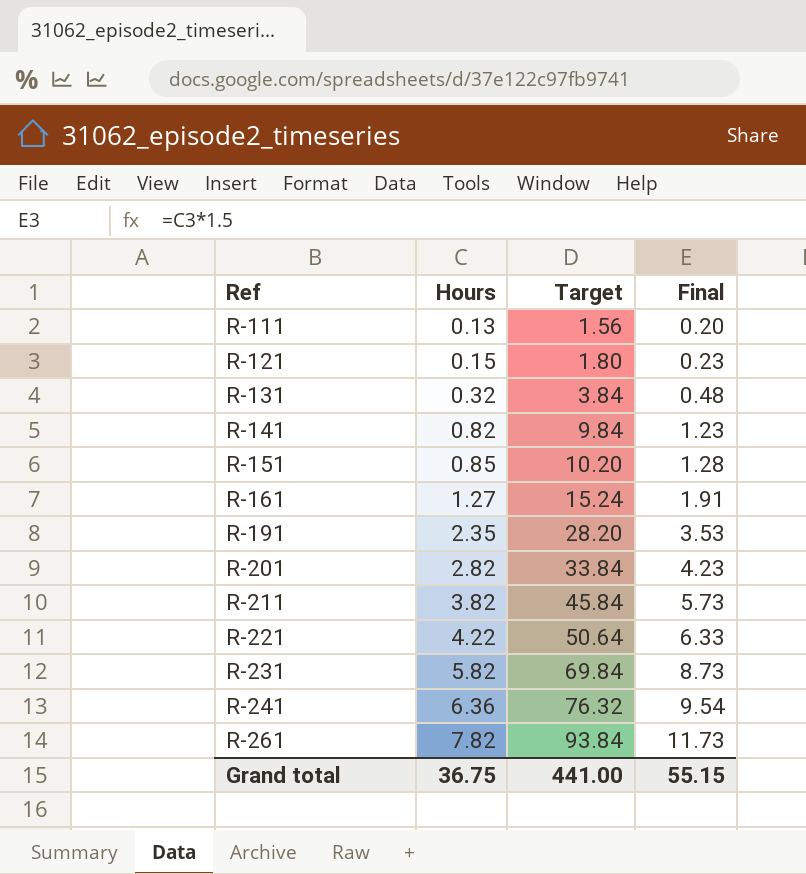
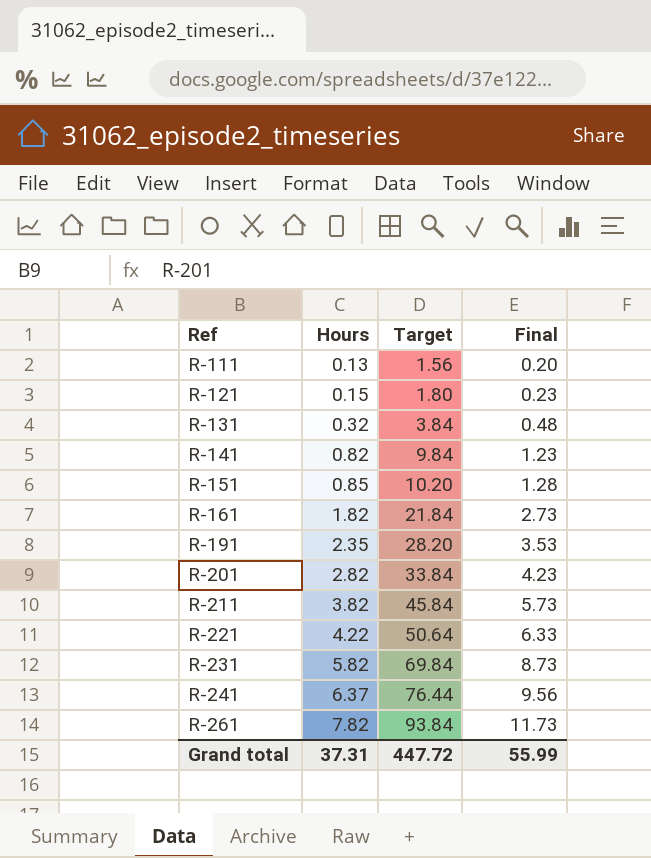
R-161 | Hours: 1.27 -> 1.82
R-161 | Target: 15.24 -> 21.84
R-161 | Final: 1.91 -> 2.73
R-241 | Hours: 6.36 -> 6.37
R-241 | Target: 76.32 -> 76.44
R-241 | Final: 9.54 -> 9.56
Grand total | Hours: 36.75 -> 37.31
Grand total | Target: 441.00 -> 447.72
Grand total | Final: 55.15 -> 55.99

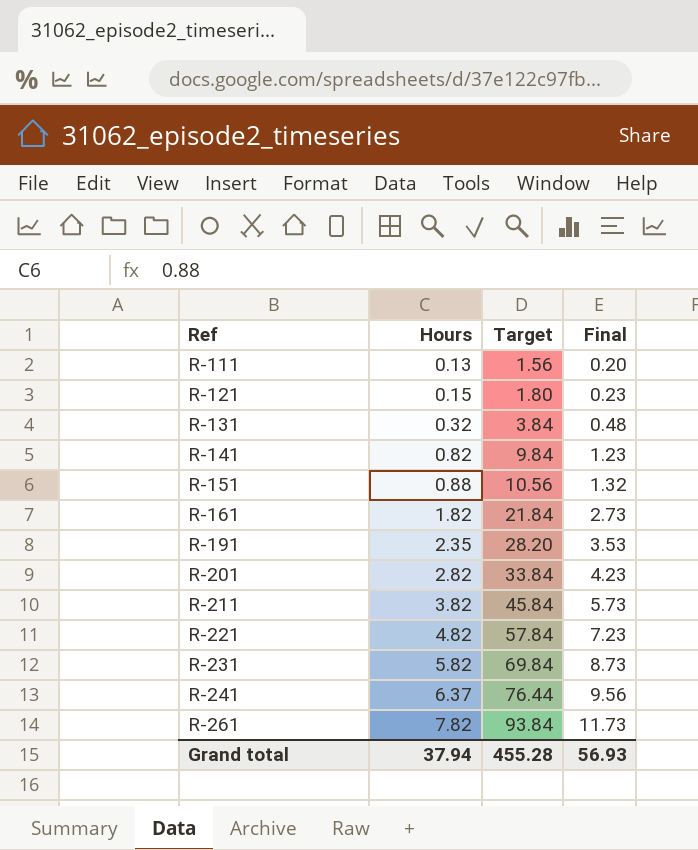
R-151 | Hours: 0.85 -> 0.88
R-151 | Target: 10.20 -> 10.56
R-151 | Final: 1.28 -> 1.32
R-221 | Hours: 4.22 -> 4.82
R-221 | Target: 50.64 -> 57.84
R-221 | Final: 6.33 -> 7.23
Grand total | Hours: 37.31 -> 37.94
Grand total | Target: 447.72 -> 455.28
Grand total | Final: 55.99 -> 56.93

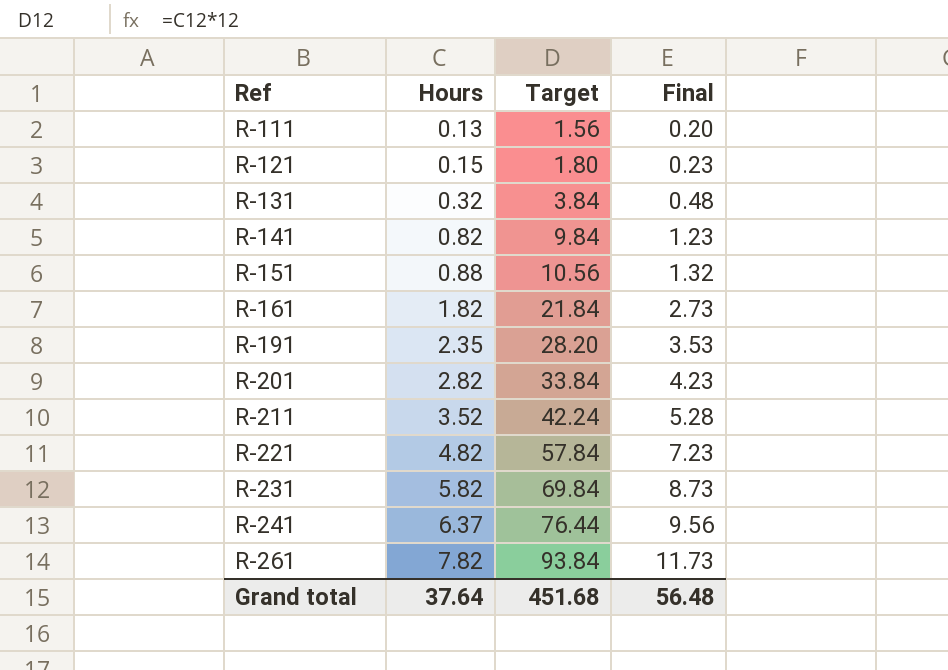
R-211 | Hours: 3.82 -> 3.52
R-211 | Target: 45.84 -> 42.24
R-211 | Final: 5.73 -> 5.28
Grand total | Hours: 37.94 -> 37.64
Grand total | Target: 455.28 -> 451.68
Grand total | Final: 56.93 -> 56.48

